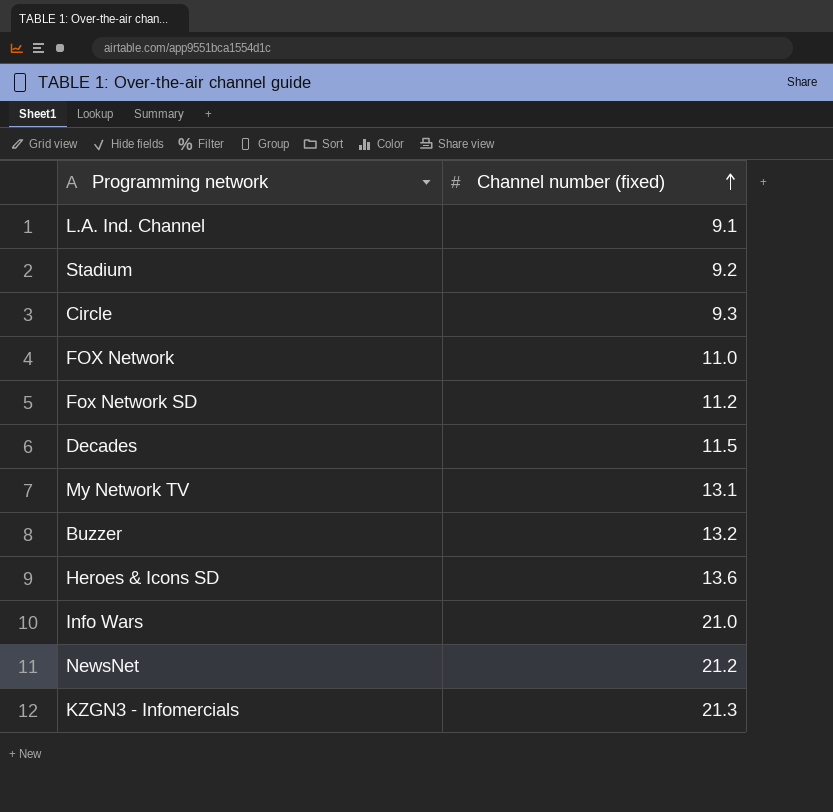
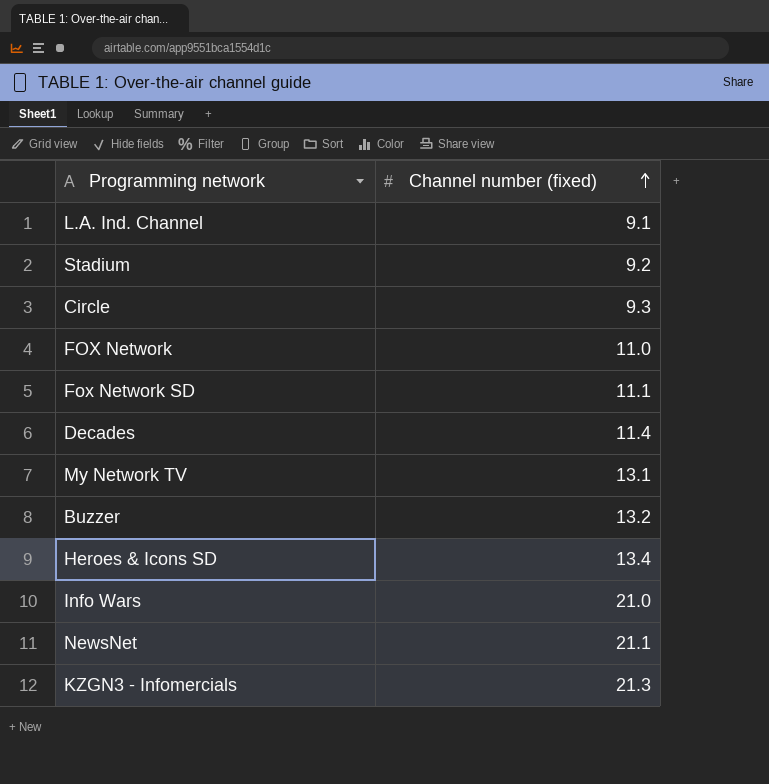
Fox Network SD | Channel number (fixed): 11.2 -> 11.1
Decades | Channel number (fixed): 11.5 -> 11.4
Heroes & Icons SD | Channel number (fixed): 13.6 -> 13.4
NewsNet | Channel number (fixed): 21.2 -> 21.1

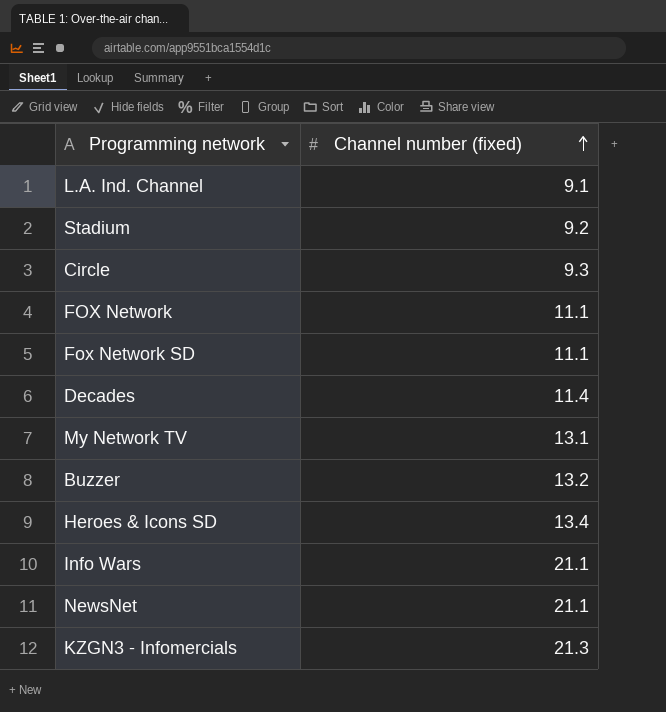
FOX Network | Channel number (fixed): 11.0 -> 11.1
Info Wars | Channel number (fixed): 21.0 -> 21.1

